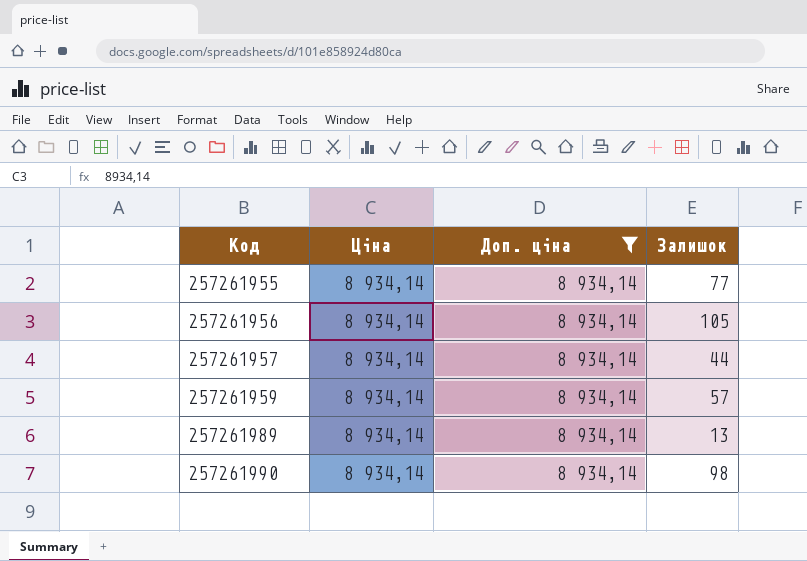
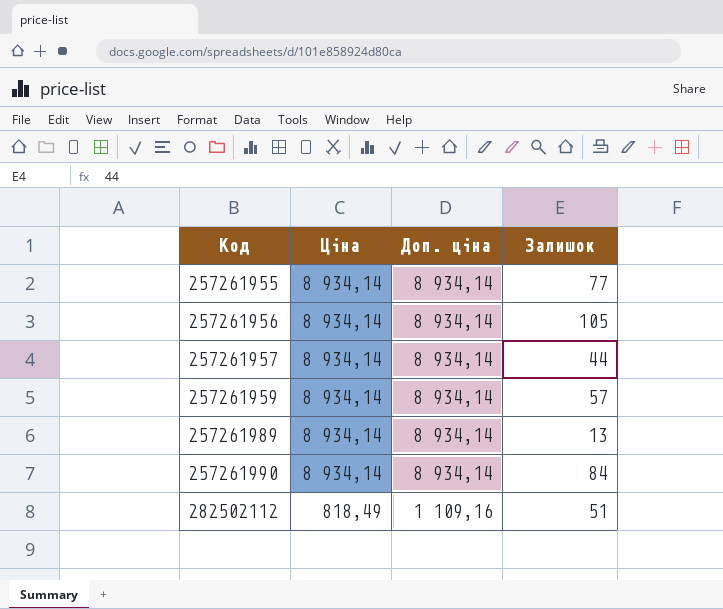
filter: Доп. ціна = 8 934,14 -> none
257261990 | Залишок: 98 -> 84

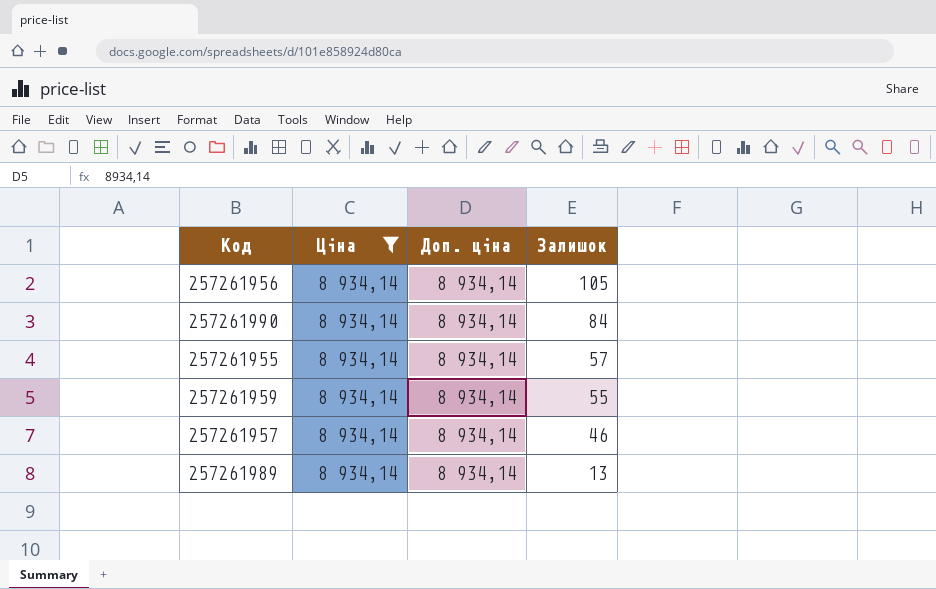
filter: none -> Ціна = 8 934,14
row order: Код ascending -> Залишок descending
257261955 | Залишок: 77 -> 57
257261959 | Залишок: 57 -> 55
257261957 | Залишок: 44 -> 46

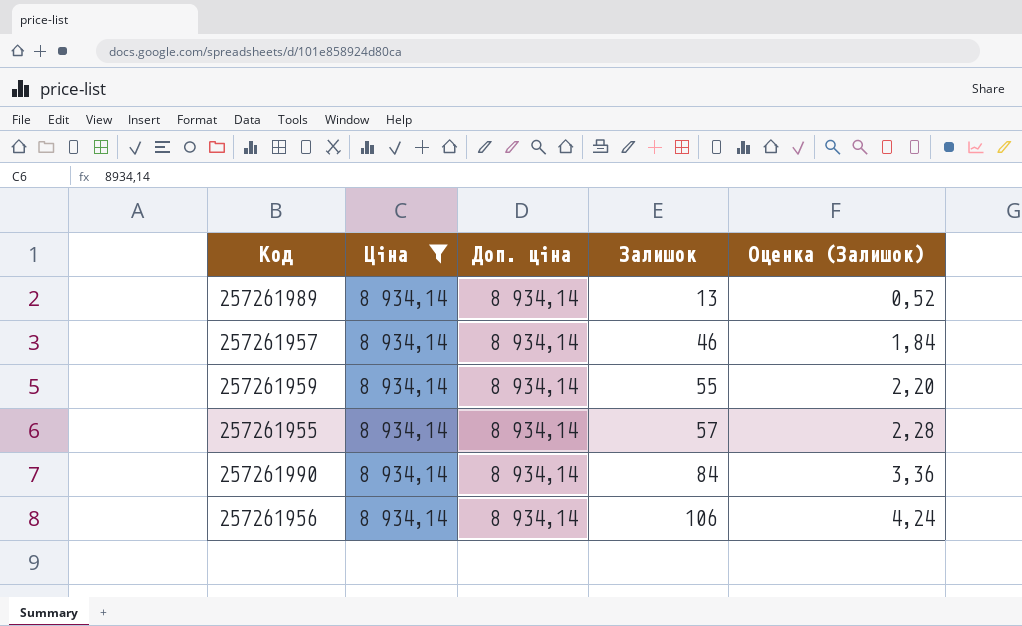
row order: Залишок descending -> Залишок ascending
column Оценка (Залишок) | formula: none -> [Залишок] * 0,04
257261956 | Залишок: 105 -> 106

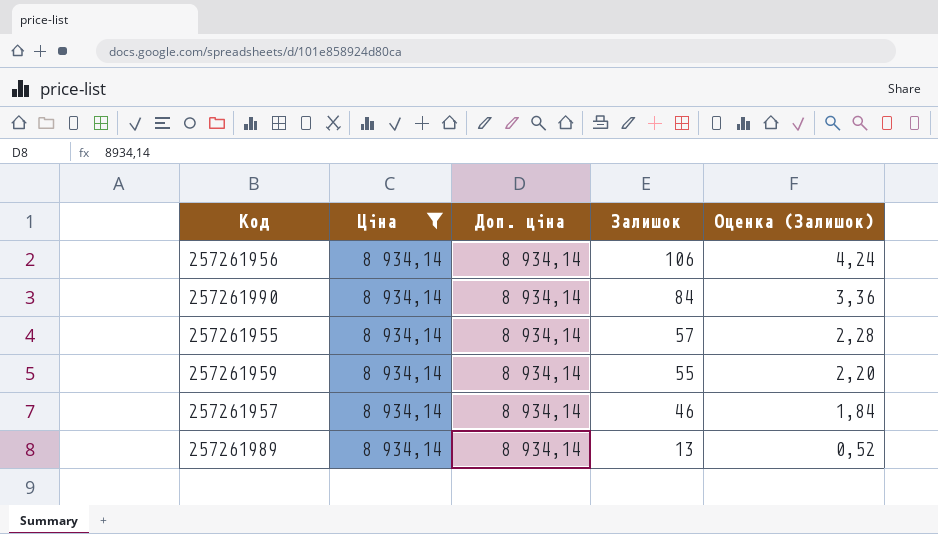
row order: Залишок ascending -> Залишок descending

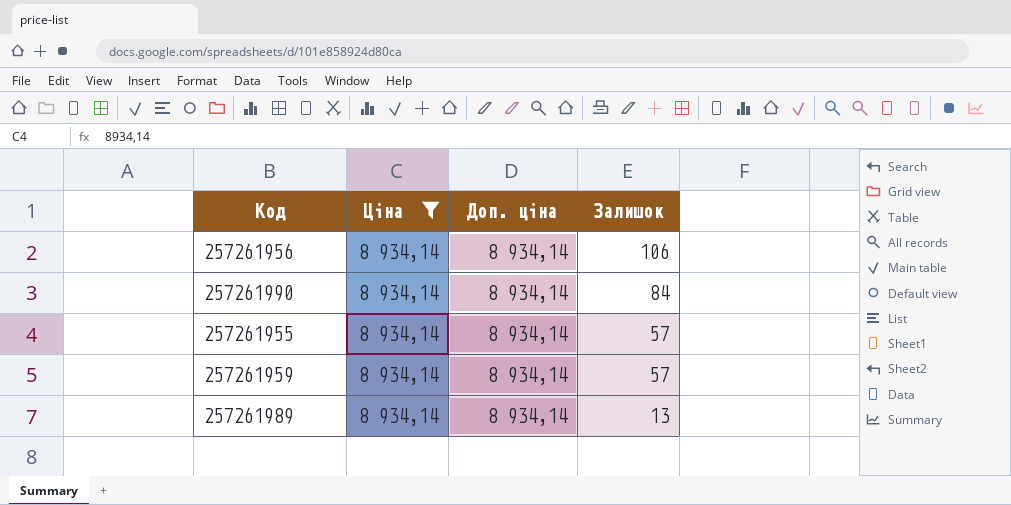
column Оценка (Залишок) | formula: [Залишок] * 0,04 -> none
row 257261957: 8 934,14 | 8 934,14 | 46 | 1,84 -> none
257261959 | Залишок: 55 -> 57

